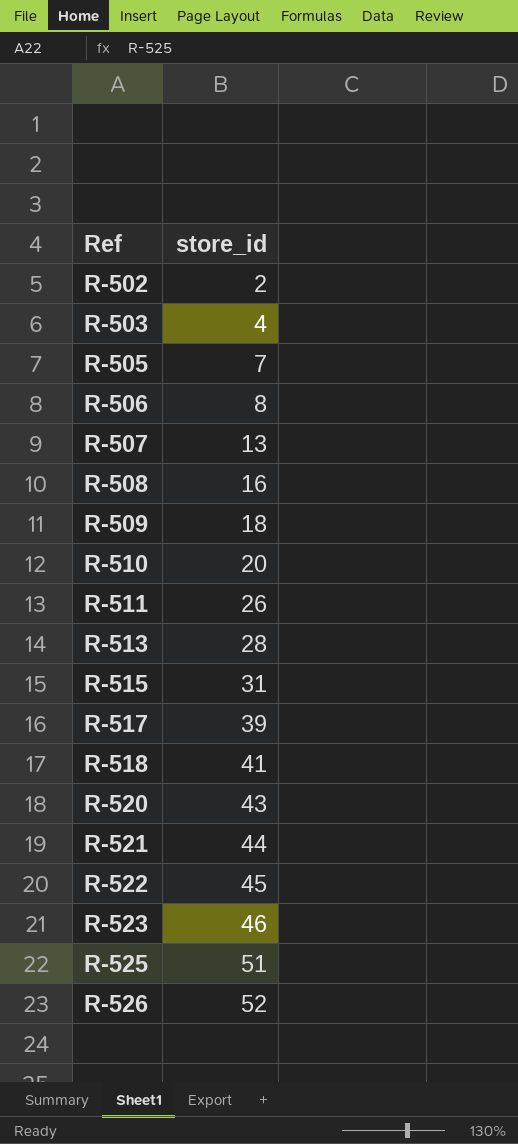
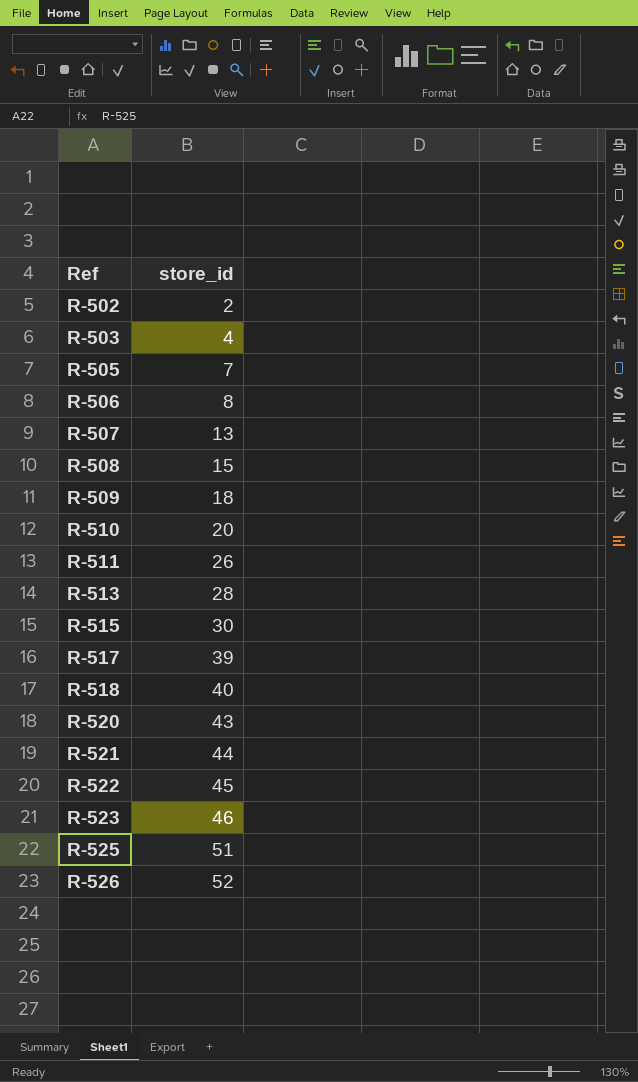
R-508 | store_id: 16 -> 15
R-515 | store_id: 31 -> 30
R-518 | store_id: 41 -> 40

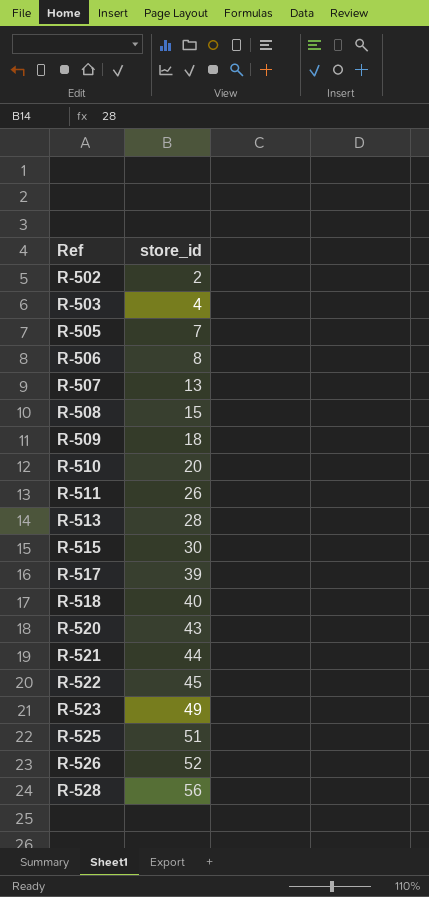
R-523 | store_id: 46 -> 49
row R-528: none -> 56

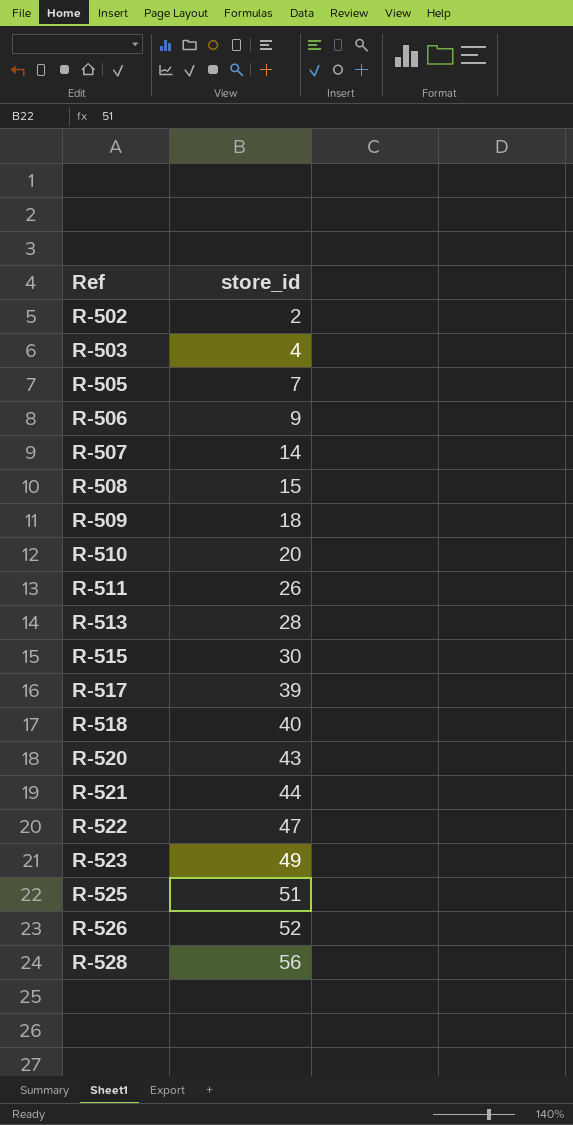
R-506 | store_id: 8 -> 9
R-507 | store_id: 13 -> 14
R-522 | store_id: 45 -> 47

